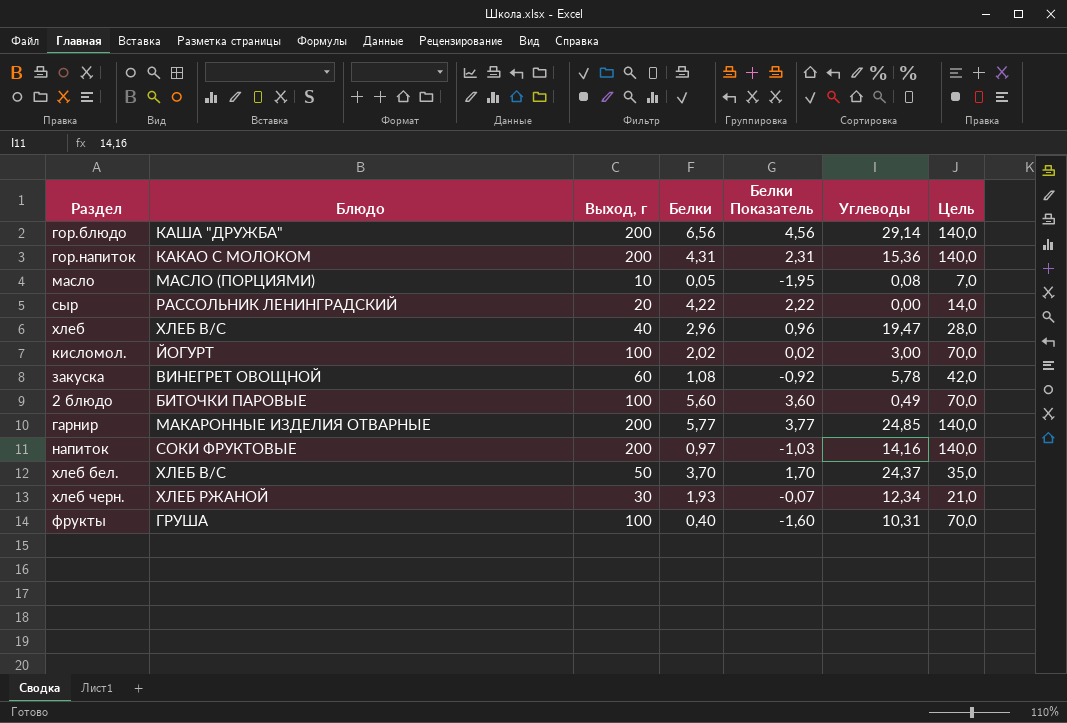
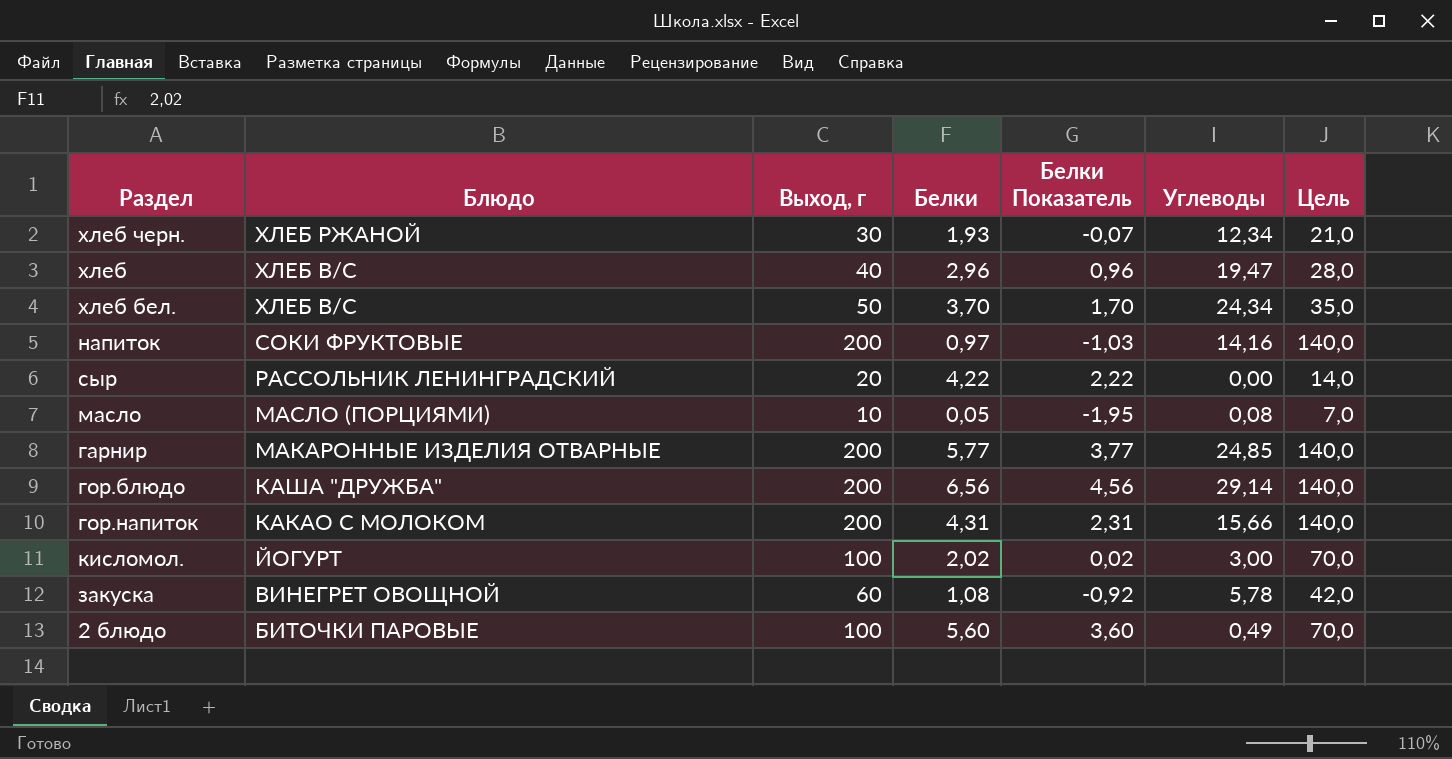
row order: none -> Блюдо descending
row фрукты: ГРУША | 100 | 0,40 | -1,60 | 10,31 | 70,0 -> none
хлеб бел. | Углеводы: 24,37 -> 24,34
гор.напиток | Углеводы: 15,36 -> 15,66

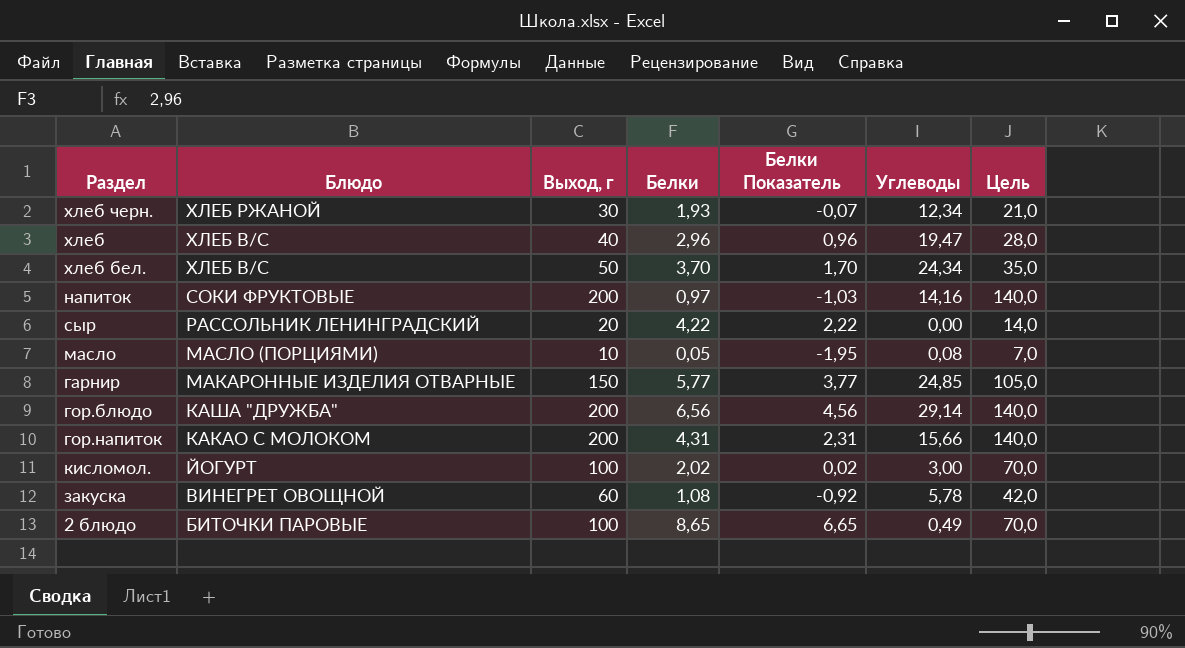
гарнир | Выход, г: 200 -> 150
гарнир | Цель: 140,0 -> 105,0
2 блюдо | Белки: 5,60 -> 8,65
2 блюдо | Белки Показатель: 3,60 -> 6,65

